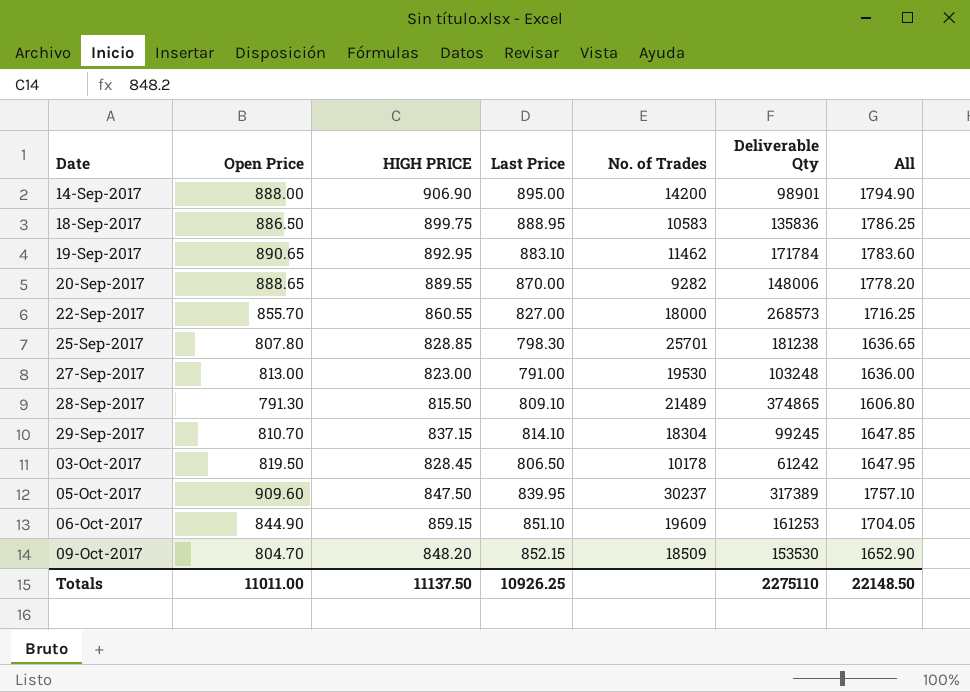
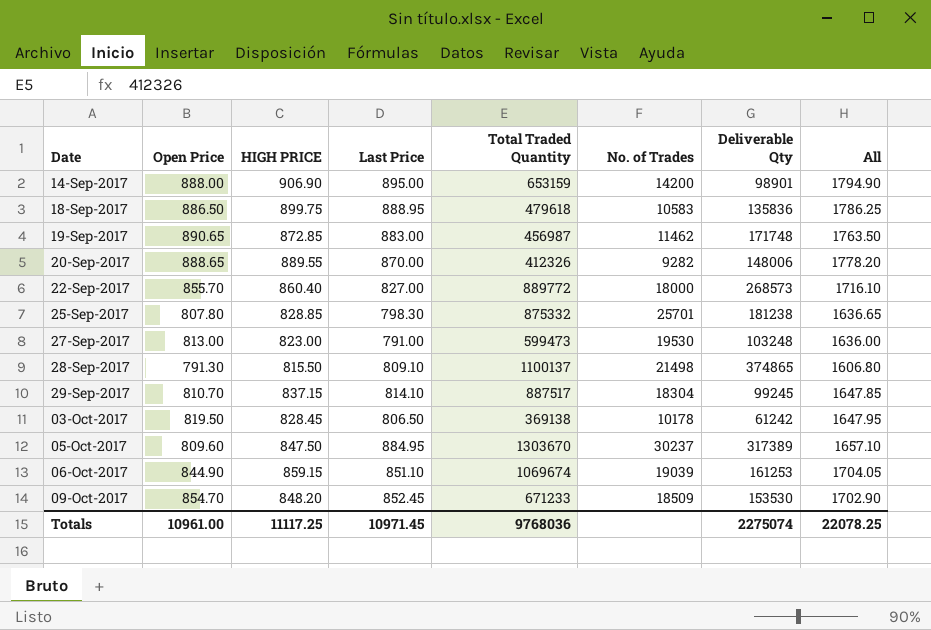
column Total Traded Quantity | position: none -> 5
19-Sep-2017 | HIGH PRICE: 892.95 -> 872.85
19-Sep-2017 | Last Price: 883.10 -> 883.00
19-Sep-2017 | Deliverable Qty: 171784 -> 171748
19-Sep-2017 | All: 1783.60 -> 1763.50
22-Sep-2017 | HIGH PRICE: 860.55 -> 860.40
22-Sep-2017 | All: 1716.25 -> 1716.10
28-Sep-2017 | No. of Trades: 21489 -> 21498
05-Oct-2017 | Open Price: 909.60 -> 809.60
05-Oct-2017 | Last Price: 839.95 -> 884.95
05-Oct-2017 | All: 1757.10 -> 1657.10
06-Oct-2017 | No. of Trades: 19609 -> 19039
09-Oct-2017 | Open Price: 804.70 -> 854.70
09-Oct-2017 | Last Price: 852.15 -> 852.45
09-Oct-2017 | All: 1652.90 -> 1702.90
Totals | Open Price: 11011.00 -> 10961.00
Totals | HIGH PRICE: 11137.50 -> 11117.25
Totals | Last Price: 10926.25 -> 10971.45
Totals | Deliverable Qty: 2275110 -> 2275074
Totals | All: 22148.50 -> 22078.25

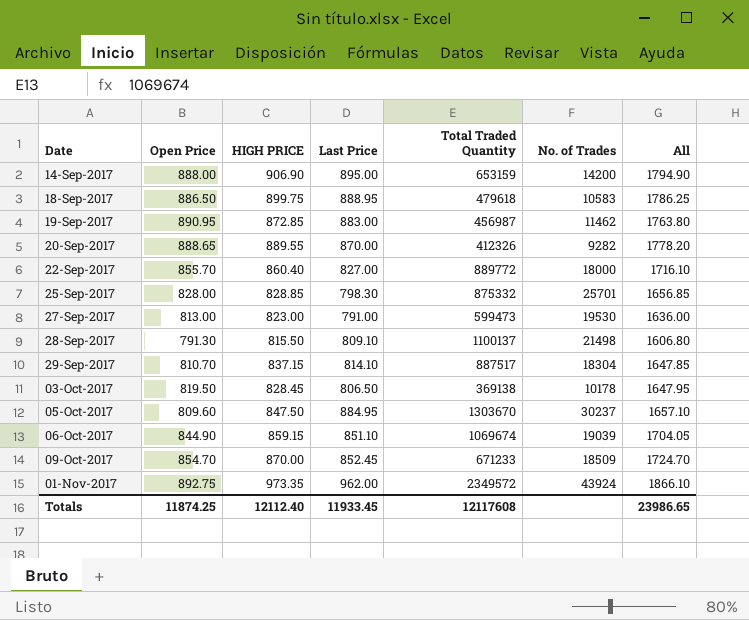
column Deliverable Qty | position: 7 -> none
19-Sep-2017 | Open Price: 890.65 -> 890.95
19-Sep-2017 | All: 1763.50 -> 1763.80
25-Sep-2017 | Open Price: 807.80 -> 828.00
25-Sep-2017 | All: 1636.65 -> 1656.85
09-Oct-2017 | HIGH PRICE: 848.20 -> 870.00
09-Oct-2017 | All: 1702.90 -> 1724.70
row 01-Nov-2017: none -> 892.75 | 973.35 | 962.00 | 2349572 | 43924 | 1866.10
Totals | Open Price: 10961.00 -> 11874.25
Totals | HIGH PRICE: 11117.25 -> 12112.40
Totals | Last Price: 10971.45 -> 11933.45
Totals | Total Traded Quantity: 9768036 -> 12117608
Totals | All: 22078.25 -> 23986.65

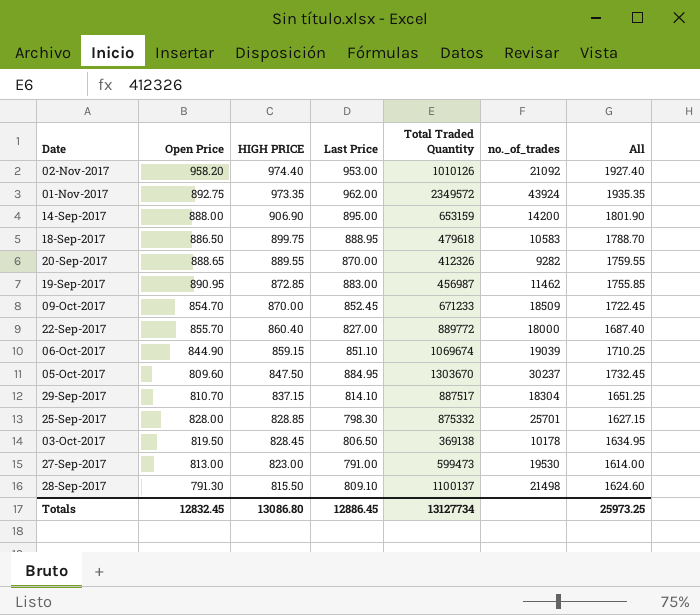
row order: Date ascending -> HIGH PRICE descending
column name: No. of Trades -> no._of_trades
column All | formula: [Open Price] + [HIGH PRICE] -> [HIGH PRICE] + [Last Price]
row 02-Nov-2017: none -> 958.20 | 974.40 | 953.00 | 1010126 | 21092 | 1927.40
Totals | Open Price: 11874.25 -> 12832.45
Totals | HIGH PRICE: 12112.40 -> 13086.80
Totals | Last Price: 11933.45 -> 12886.45
Totals | Total Traded Quantity: 12117608 -> 13127734
Totals | All: 23986.65 -> 25973.25

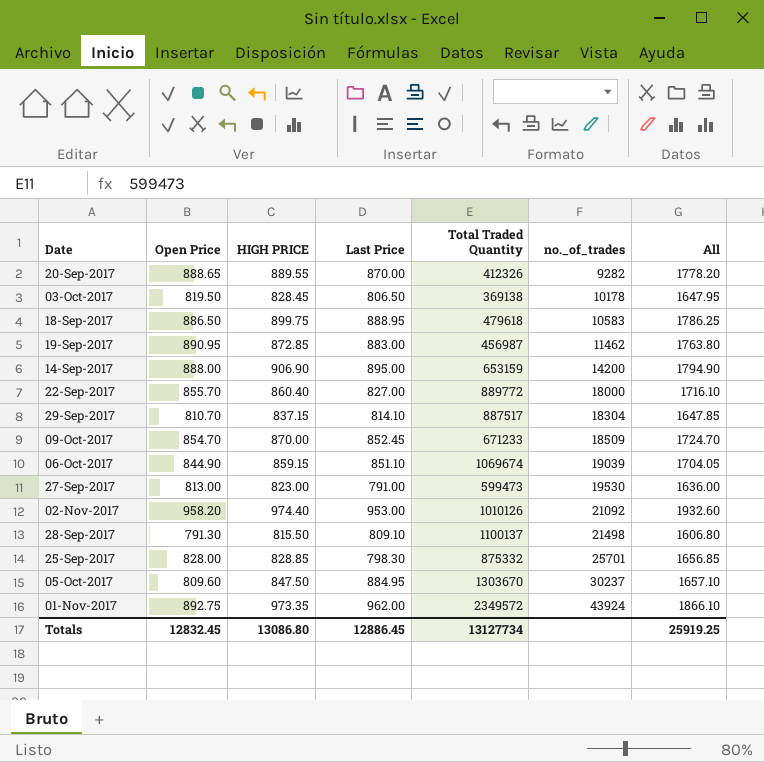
row order: HIGH PRICE descending -> no._of_trades ascending
column All | formula: [HIGH PRICE] + [Last Price] -> [Open Price] + [HIGH PRICE]
Totals | All: 25973.25 -> 25919.25

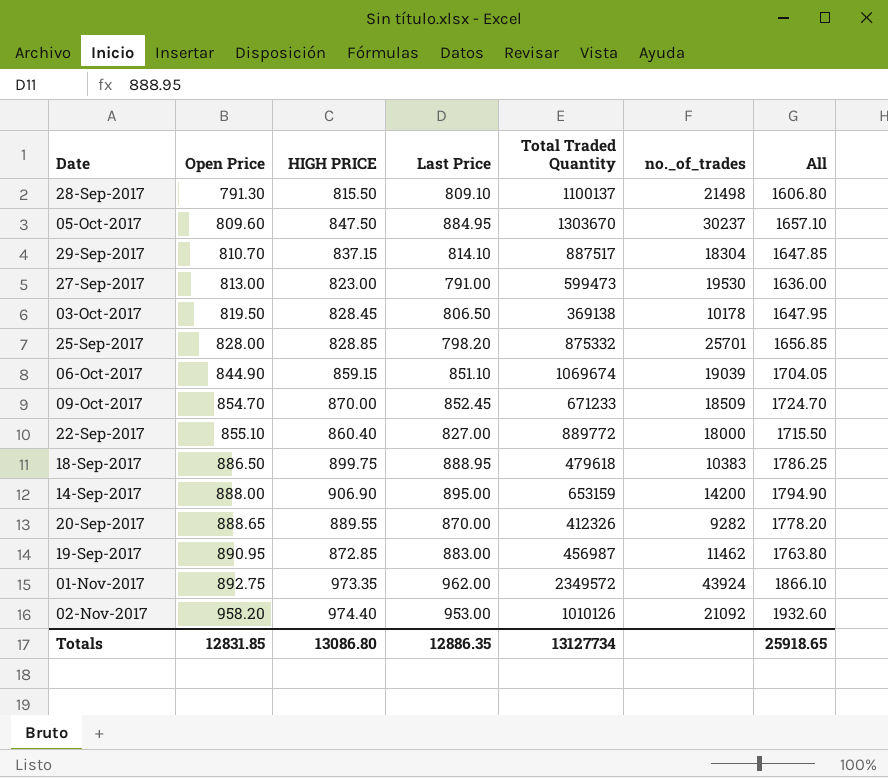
row order: no._of_trades ascending -> Open Price ascending
25-Sep-2017 | Last Price: 798.30 -> 798.20
22-Sep-2017 | Open Price: 855.70 -> 855.10
22-Sep-2017 | All: 1716.10 -> 1715.50
18-Sep-2017 | no._of_trades: 10583 -> 10383
Totals | Open Price: 12832.45 -> 12831.85
Totals | Last Price: 12886.45 -> 12886.35
Totals | All: 25919.25 -> 25918.65

